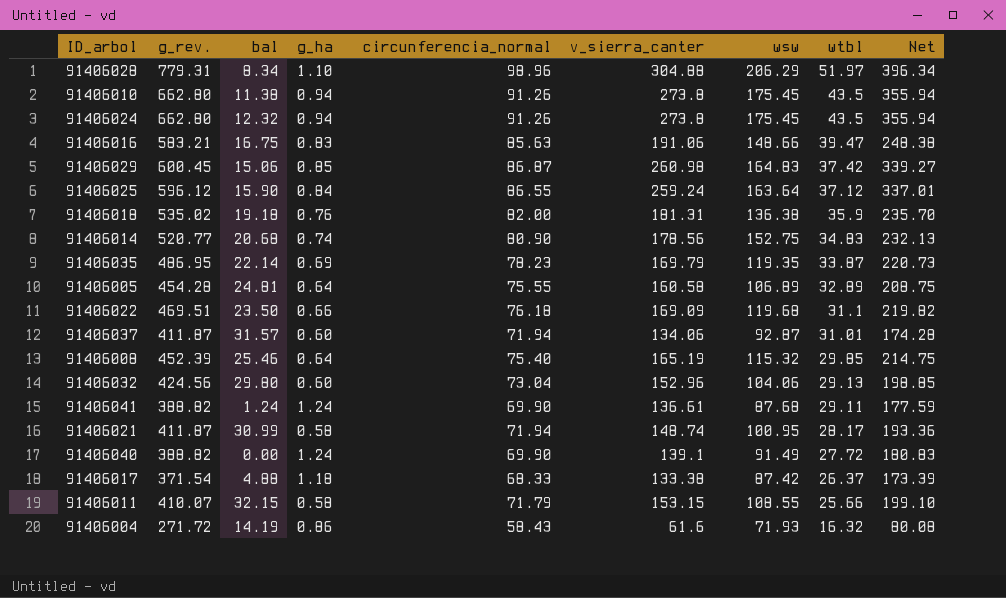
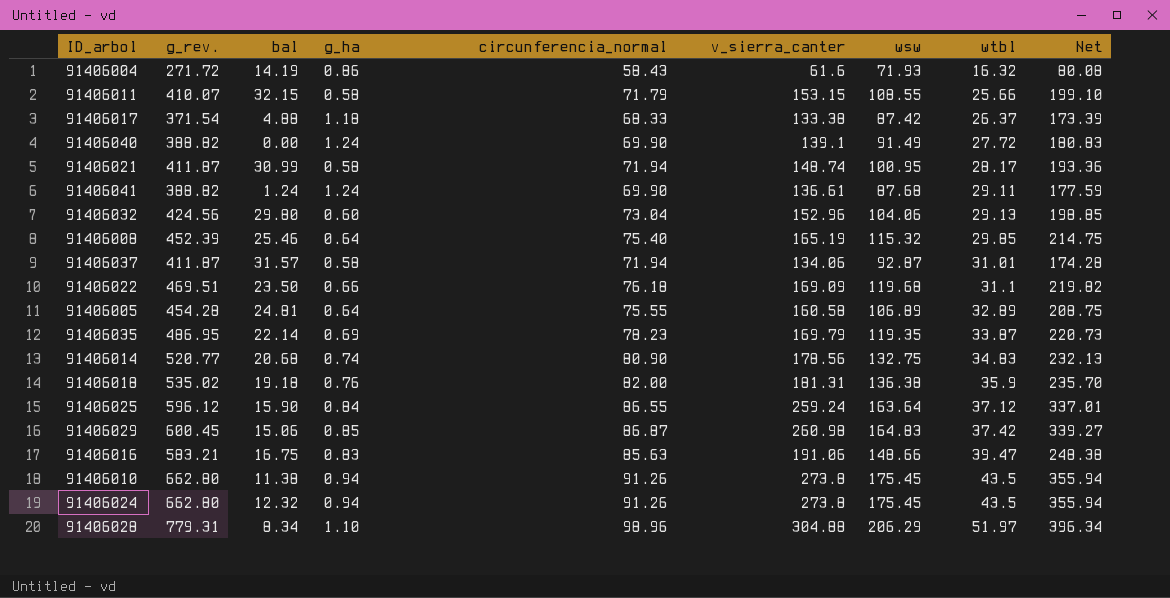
row order: wtbl descending -> wtbl ascending
91406037 | g_ha: 0.60 -> 0.58
91406014 | wsw: 152.75 -> 132.75

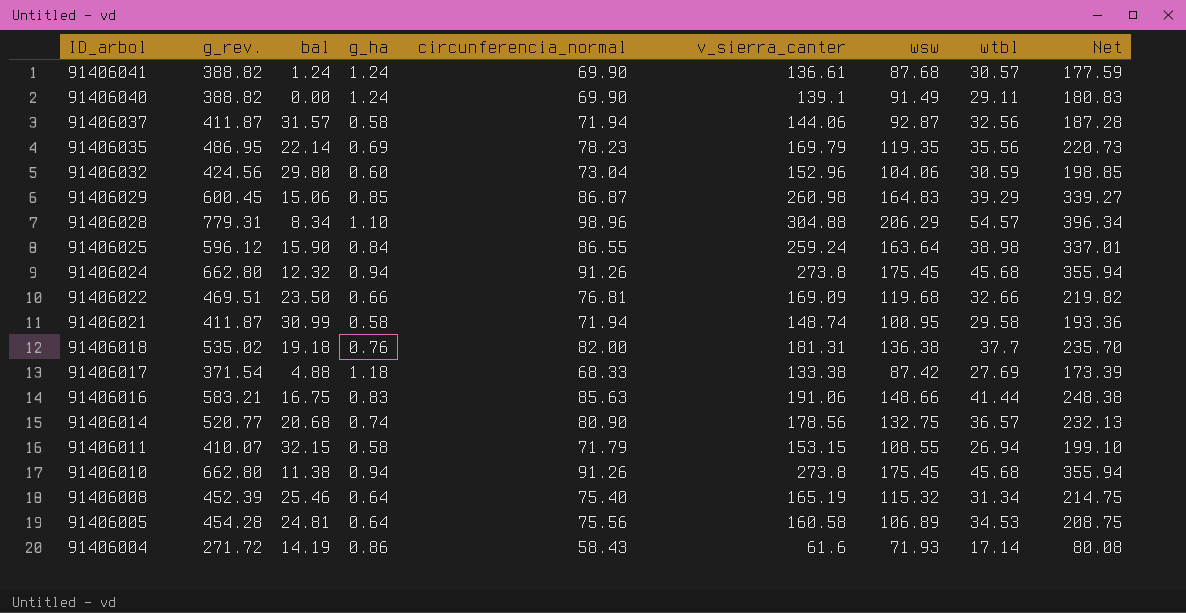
row order: wtbl ascending -> ID_arbol descending
91406041 | wtbl: 29.11 -> 30.57
91406040 | wtbl: 27.72 -> 29.11
91406037 | v_sierra_canter: 134.06 -> 144.06
91406037 | wtbl: 31.01 -> 32.56
91406037 | Net: 174.28 -> 187.28
91406035 | wtbl: 33.87 -> 35.56
91406032 | wtbl: 29.13 -> 30.59
91406029 | wtbl: 37.42 -> 39.29
91406028 | wtbl: 51.97 -> 54.57
91406025 | wtbl: 37.12 -> 38.98
91406024 | wtbl: 43.5 -> 45.68
91406022 | circunferencia_normal: 76.18 -> 76.81
91406022 | wtbl: 31.1 -> 32.66
91406021 | wtbl: 28.17 -> 29.58
91406018 | wtbl: 35.9 -> 37.7
91406017 | wtbl: 26.37 -> 27.69
91406016 | wtbl: 39.47 -> 41.44
91406014 | wtbl: 34.83 -> 36.57
91406011 | wtbl: 25.66 -> 26.94
91406010 | wtbl: 43.5 -> 45.68
91406008 | wtbl: 29.85 -> 31.34
91406005 | circunferencia_normal: 75.55 -> 75.56
91406005 | wtbl: 32.89 -> 34.53
91406004 | wtbl: 16.32 -> 17.14

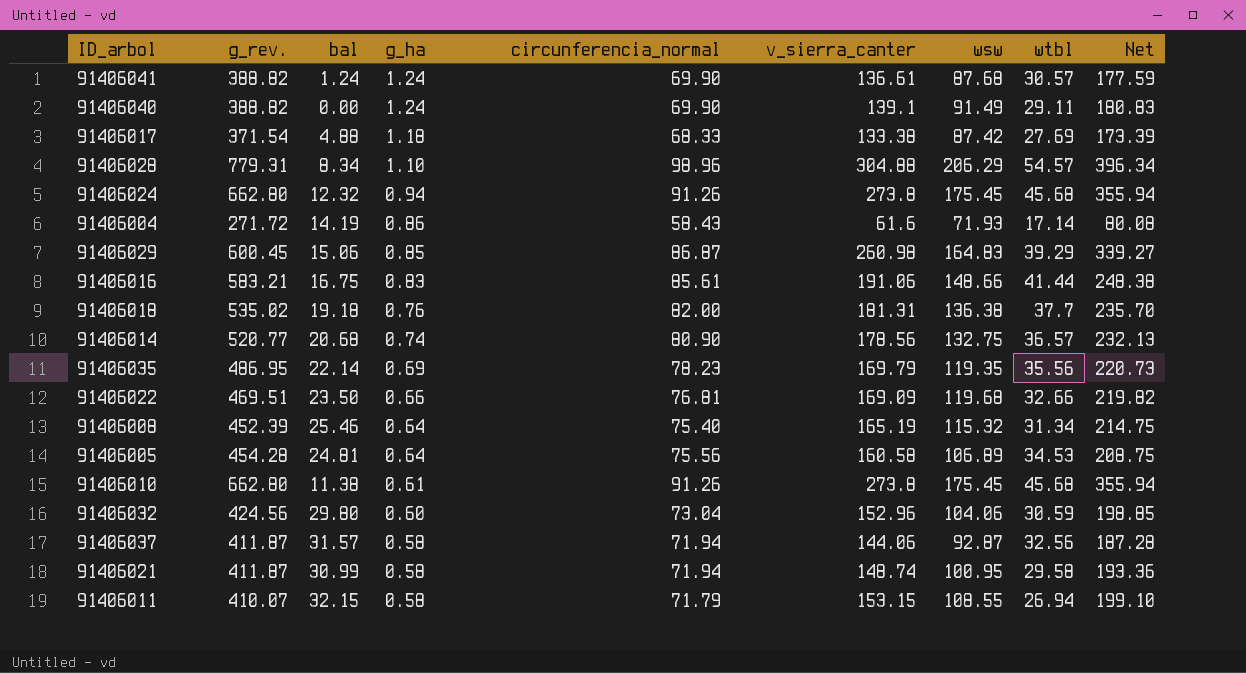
row order: ID_arbol descending -> g_ha descending
row 91406025: 596.12 | 15.90 | 0.84 | 86.55 | 259.24 | 163.64 | 38.98 | 337.01 -> none
91406016 | circunferencia_normal: 85.63 -> 85.61
91406010 | g_ha: 0.94 -> 0.61

